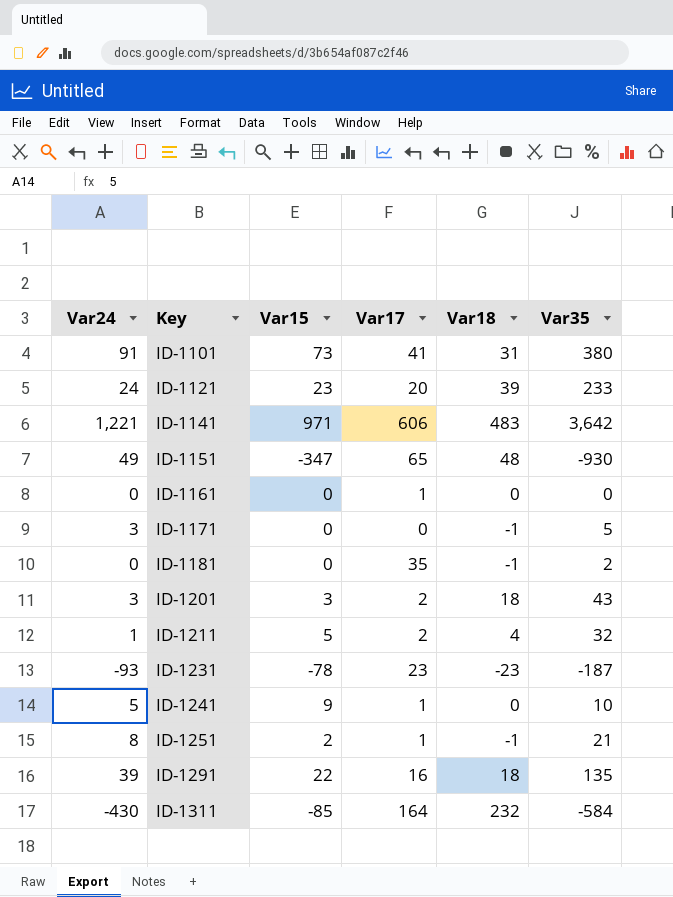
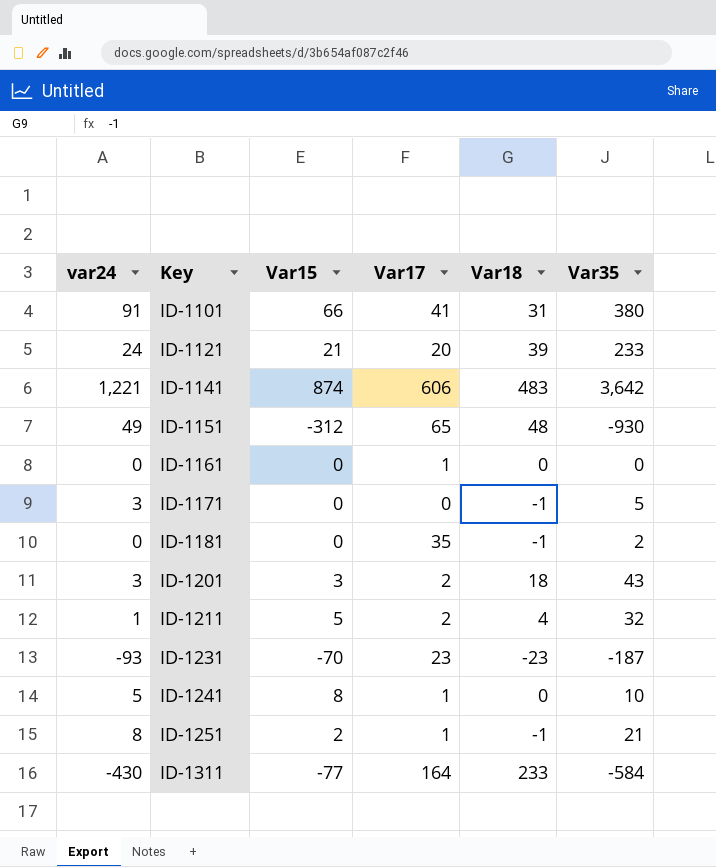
column name: Var24 -> var24
row ID-1291: 39 | 22 | 16 | 18 | 135 -> none
ID-1101 | Var15: 73 -> 66
ID-1121 | Var15: 23 -> 21
ID-1141 | Var15: 971 -> 874
ID-1151 | Var15: -347 -> -312
ID-1231 | Var15: -78 -> -70
ID-1241 | Var15: 9 -> 8
ID-1311 | Var15: -85 -> -77
ID-1311 | Var18: 232 -> 233

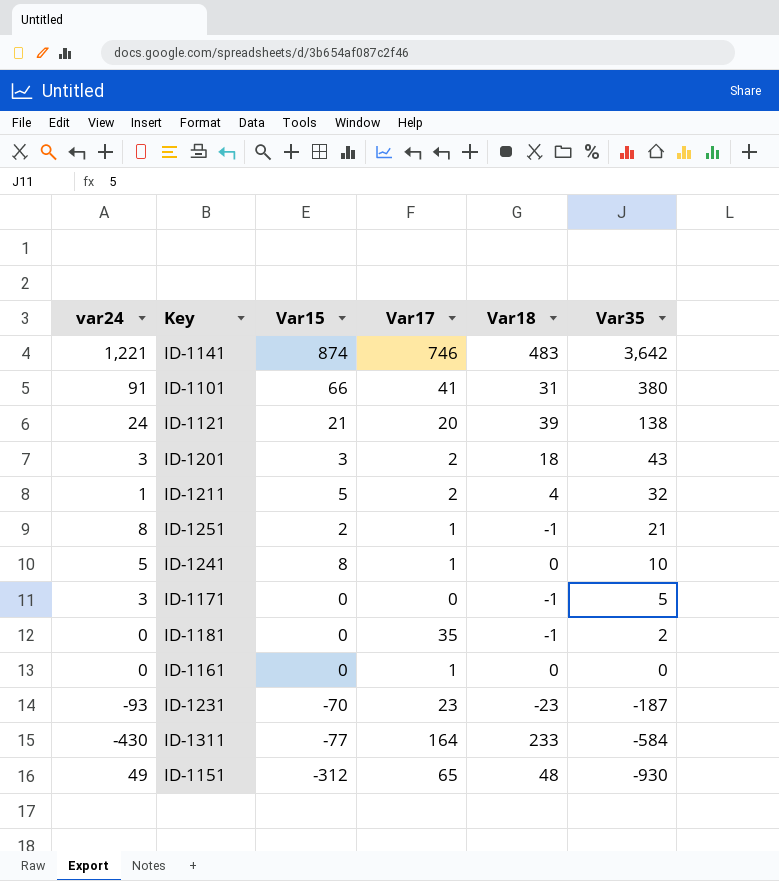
row order: Key ascending -> Var35 descending
ID-1141 | Var17: 606 -> 746
ID-1121 | Var35: 233 -> 138

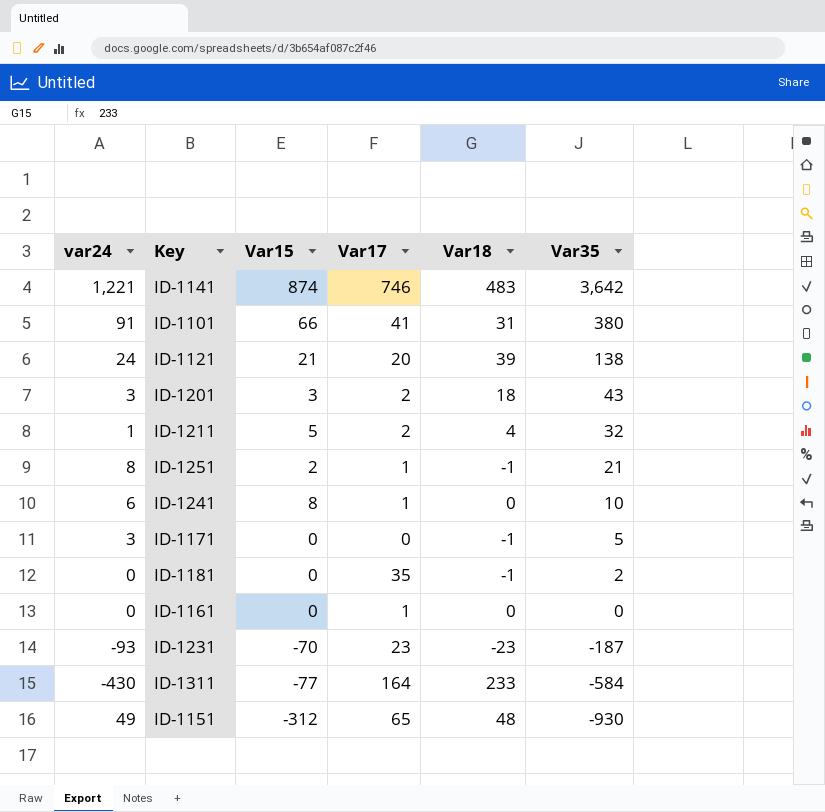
ID-1241 | var24: 5 -> 6

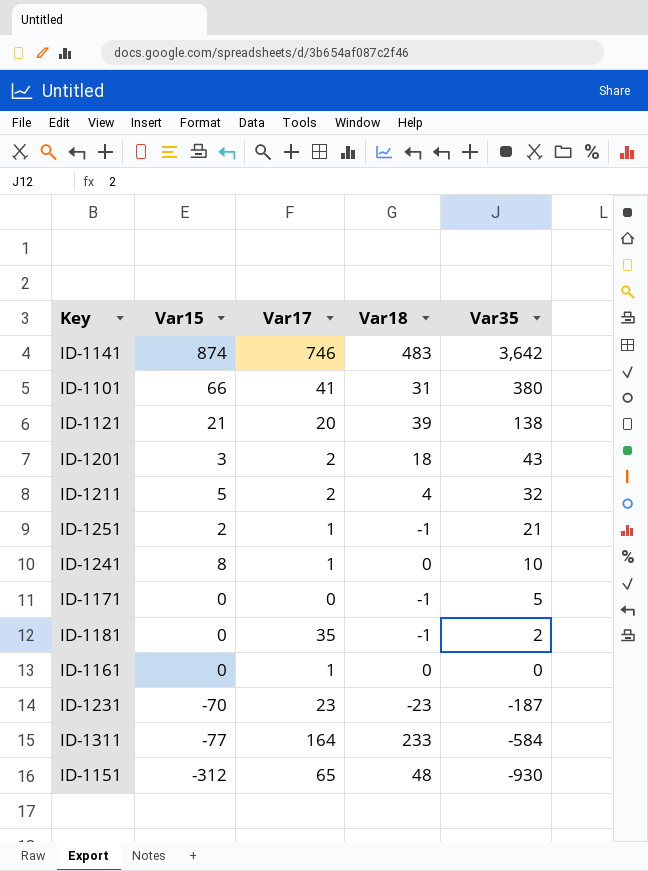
column var24 | position: 1 -> none

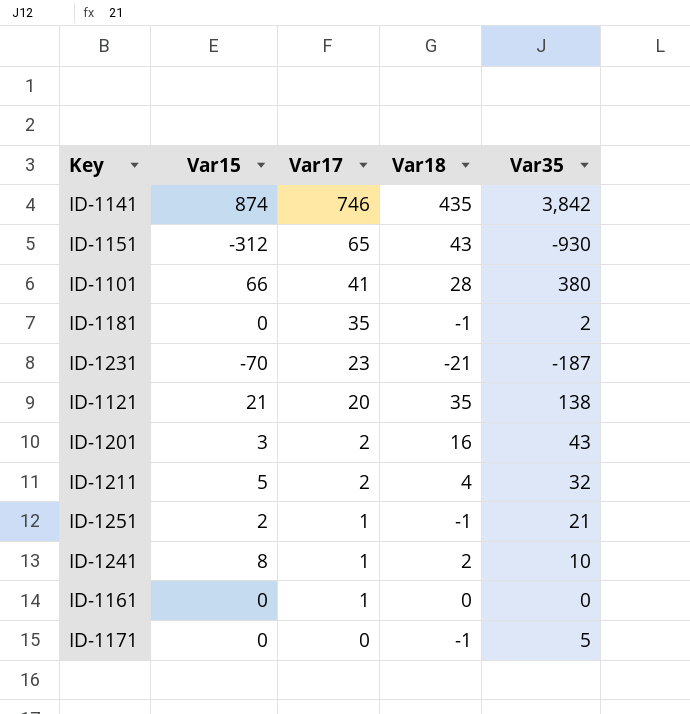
row order: Var35 descending -> Var17 descending
row ID-1311: -77 | 164 | 233 | -584 -> none
ID-1141 | Var18: 483 -> 435
ID-1141 | Var35: 3,642 -> 3,842
ID-1151 | Var18: 48 -> 43
ID-1101 | Var18: 31 -> 28
ID-1231 | Var18: -23 -> -21
ID-1121 | Var18: 39 -> 35
ID-1201 | Var18: 18 -> 16
ID-1241 | Var18: 0 -> 2

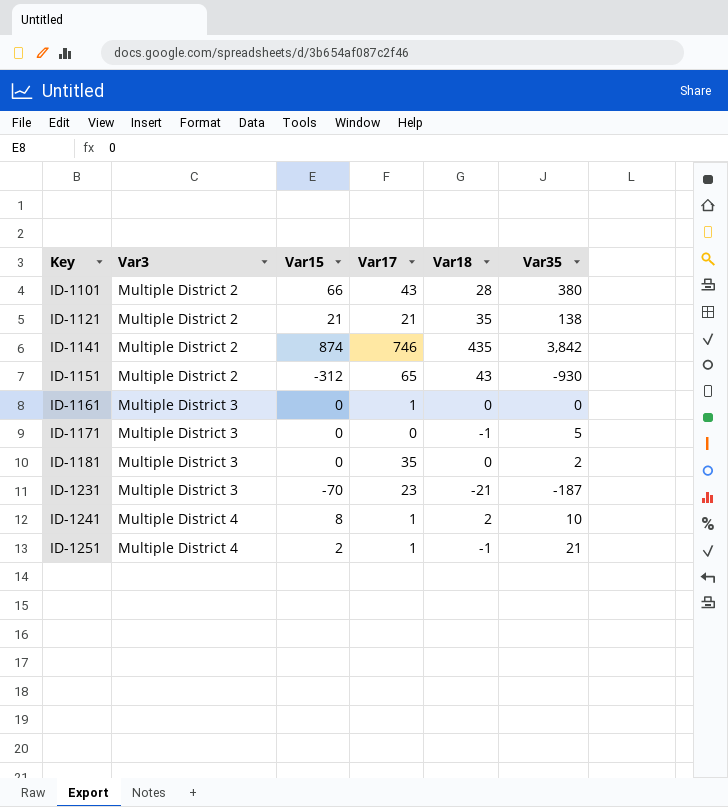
row order: Var17 descending -> Key ascending
column Var3 | position: none -> 2
row ID-1201: 3 | 2 | 16 | 43 -> none
row ID-1211: 5 | 2 | 4 | 32 -> none
ID-1101 | Var17: 41 -> 43
ID-1121 | Var17: 20 -> 21
ID-1181 | Var18: -1 -> 0

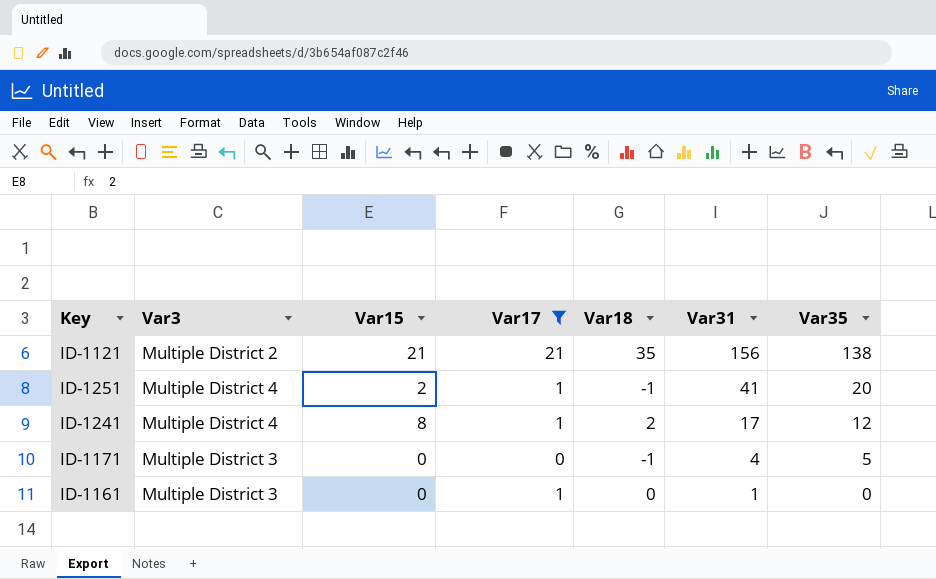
filter: none -> Var17 <= 21
row order: Key ascending -> Var31 descending
column Var31 | position: none -> 6
ID-1251 | Var35: 21 -> 20
ID-1241 | Var35: 10 -> 12

